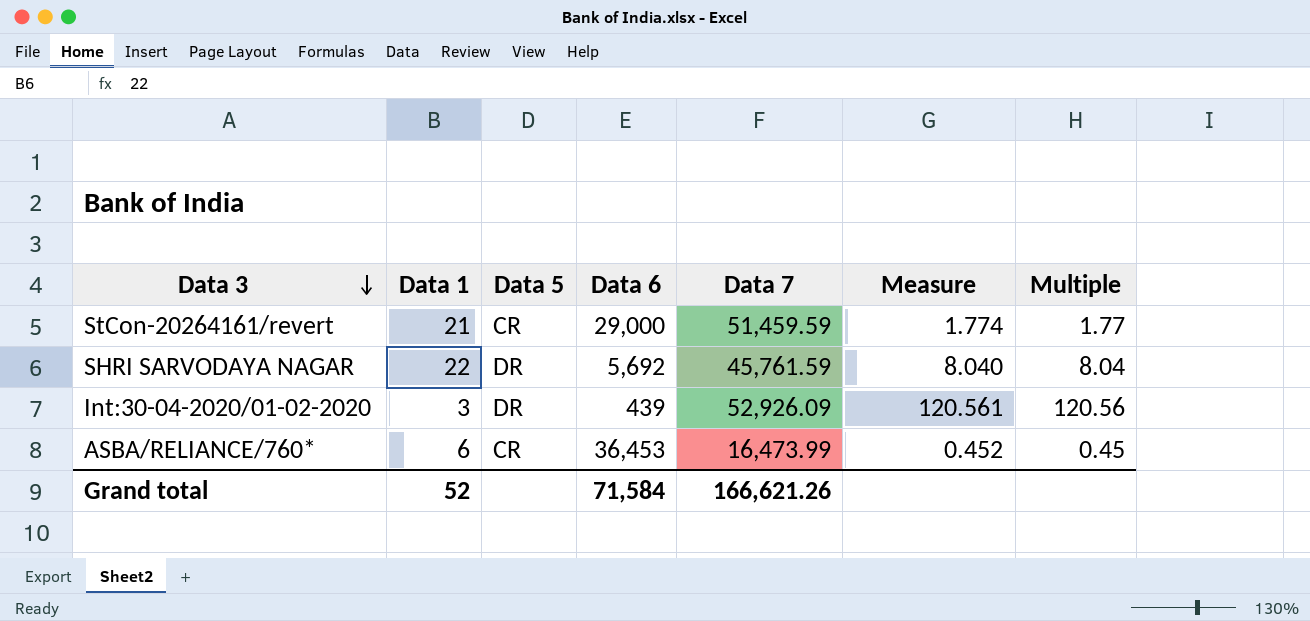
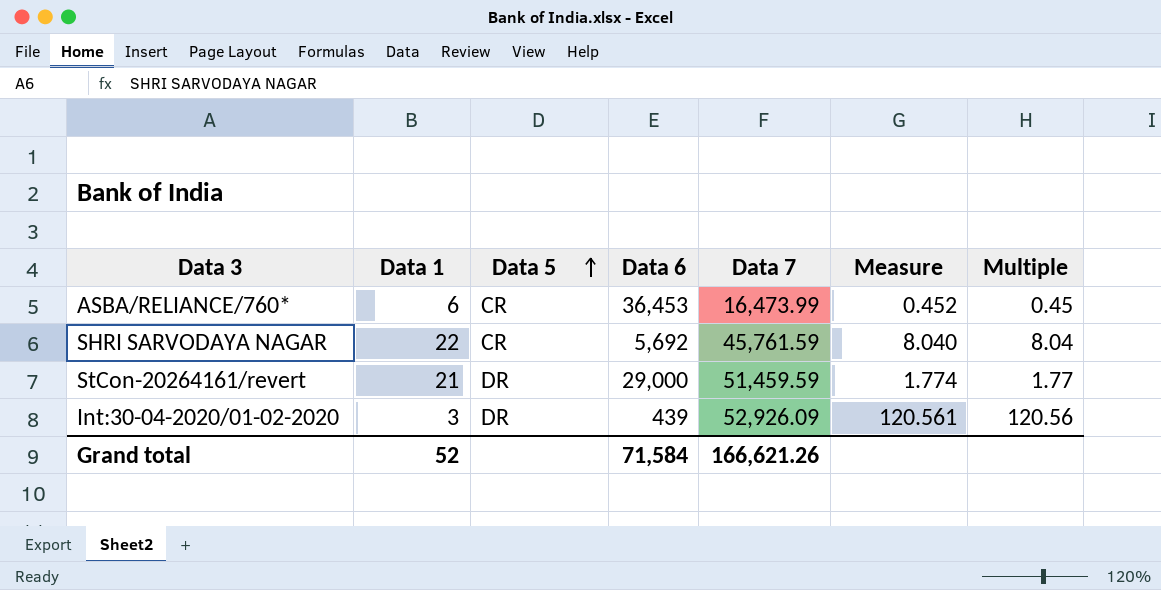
row order: Data 3 descending -> Data 5 ascending
SHRI SARVODAYA NAGAR | Data 5: DR -> CR
StCon-20264161/revert | Data 5: CR -> DR

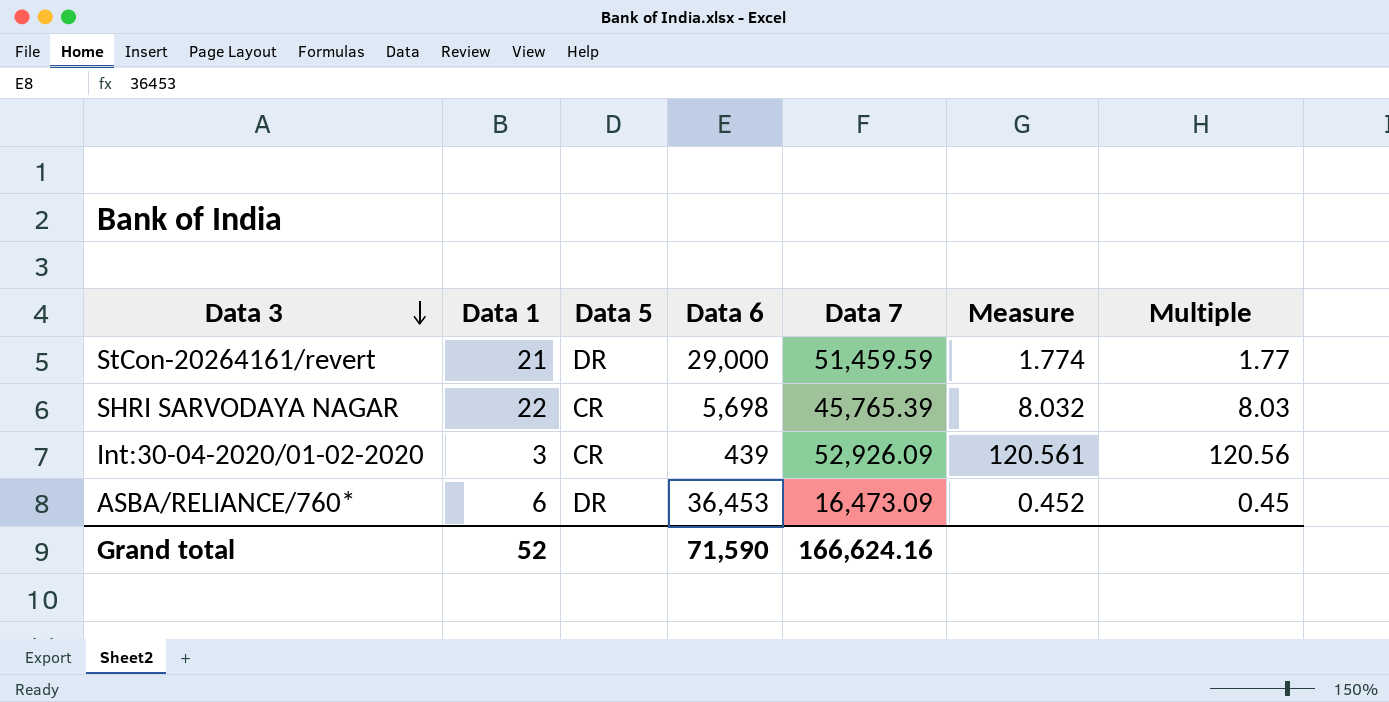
row order: Data 5 ascending -> Data 3 descending
SHRI SARVODAYA NAGAR | Data 6: 5,692 -> 5,698
SHRI SARVODAYA NAGAR | Data 7: 45,761.59 -> 45,765.39
SHRI SARVODAYA NAGAR | Measure: 8.040 -> 8.032
SHRI SARVODAYA NAGAR | Multiple: 8.04 -> 8.03
Int:30-04-2020/01-02-2020 | Data 5: DR -> CR
ASBA/RELIANCE/760* | Data 5: CR -> DR
ASBA/RELIANCE/760* | Data 7: 16,473.99 -> 16,473.09
Grand total | Data 6: 71,584 -> 71,590
Grand total | Data 7: 166,621.26 -> 166,624.16

